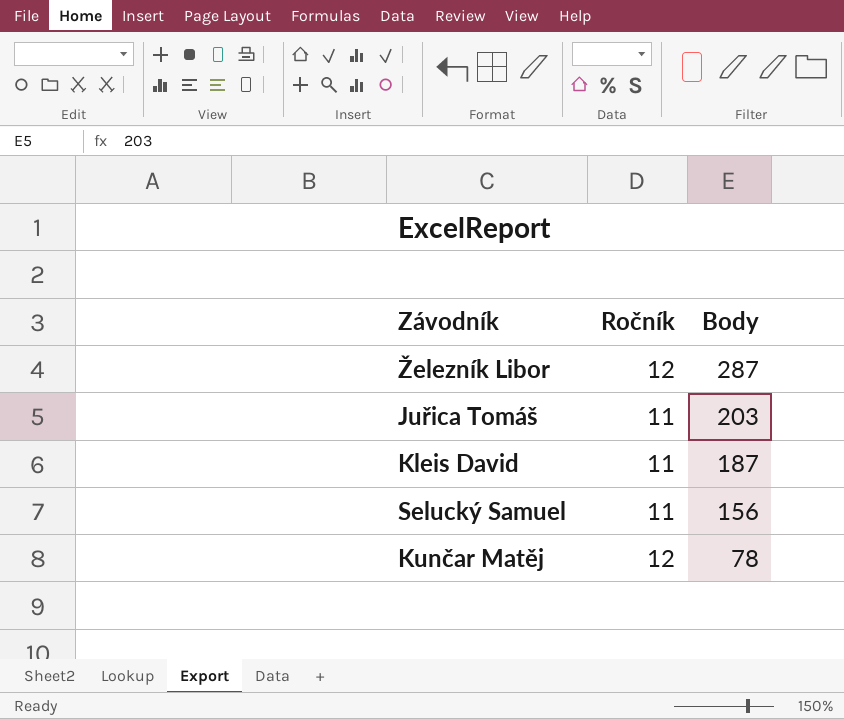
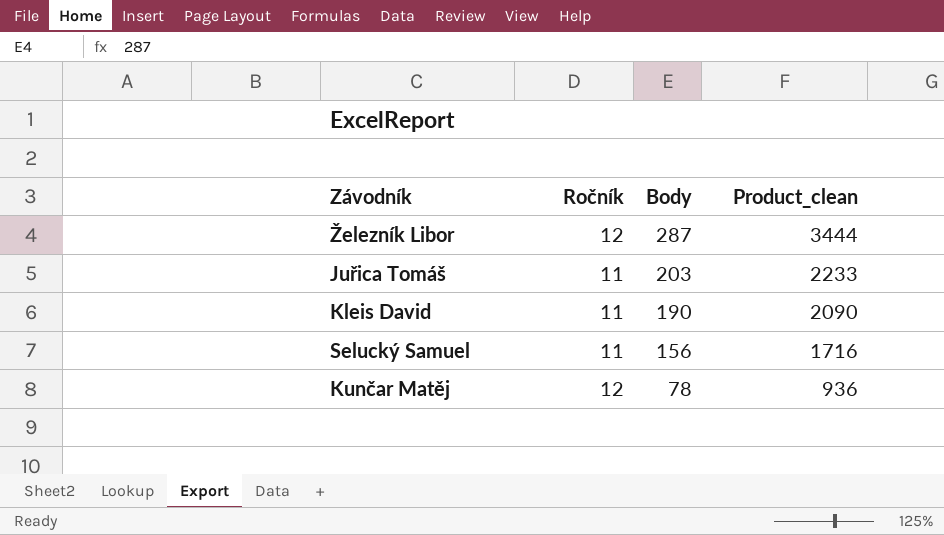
column Product_clean | formula: none -> [Ročník] * [Body]
Kleis David | Body: 187 -> 190

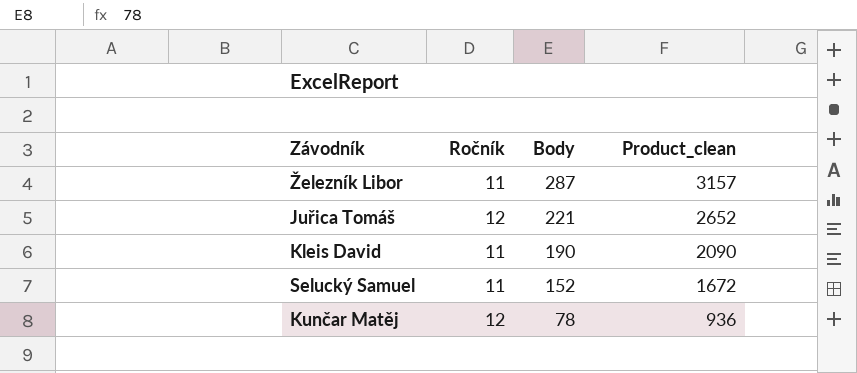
Železník Libor | Ročník: 12 -> 11
Železník Libor | Product_clean: 3444 -> 3157
Juřica Tomáš | Ročník: 11 -> 12
Juřica Tomáš | Body: 203 -> 221
Juřica Tomáš | Product_clean: 2233 -> 2652
Selucký Samuel | Body: 156 -> 152
Selucký Samuel | Product_clean: 1716 -> 1672

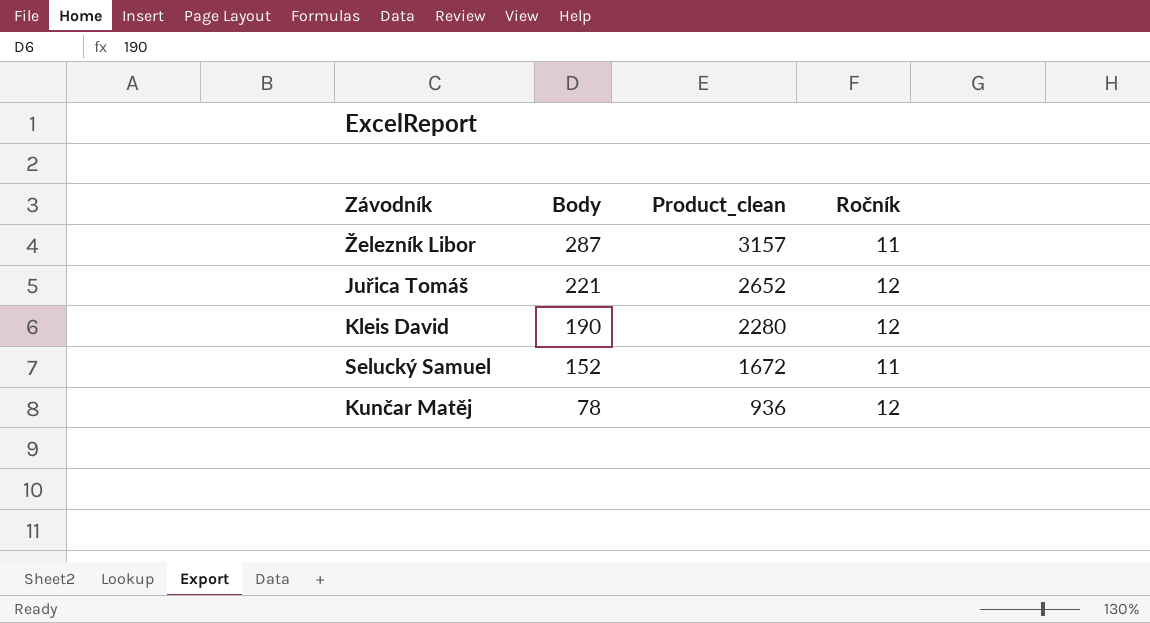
column Ročník | position: 2 -> 4
Kleis David | Product_clean: 2090 -> 2280
Kleis David | Ročník: 11 -> 12

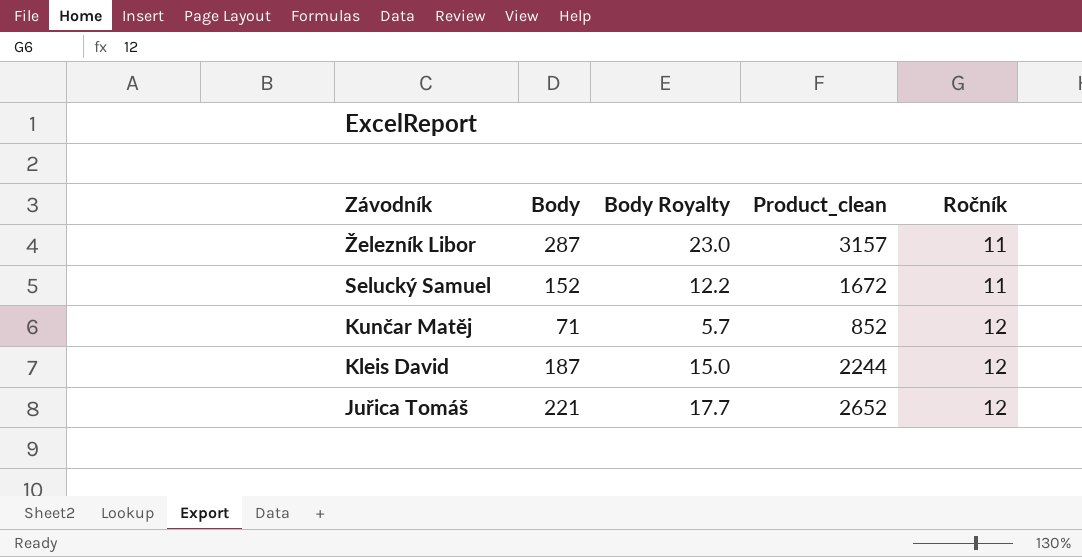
row order: Body descending -> Závodník descending
column Body Royalty | formula: none -> [Body] * 0.08
Kunčar Matěj | Body: 78 -> 71
Kunčar Matěj | Product_clean: 936 -> 852
Kleis David | Body: 190 -> 187
Kleis David | Product_clean: 2280 -> 2244

